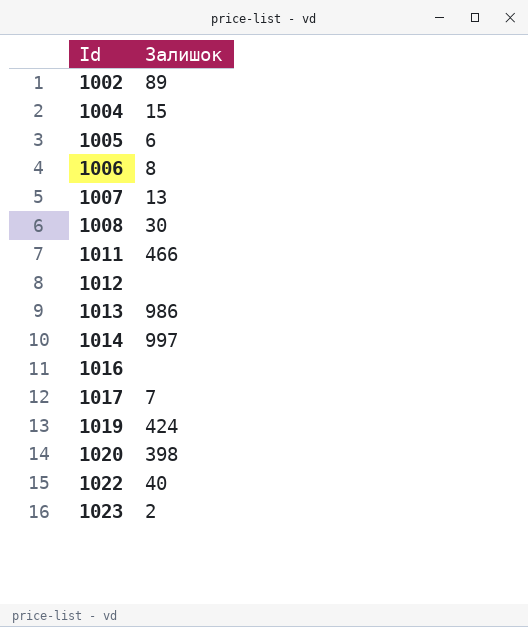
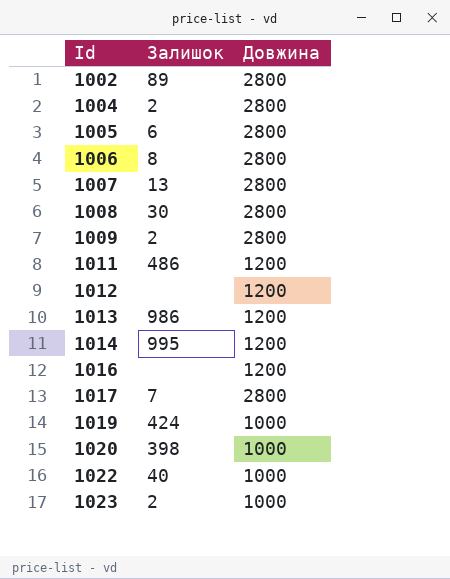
column Довжина | position: none -> 3
1004 | Залишок: 15 -> 2
row 1009: none -> 2 | 2800
1011 | Залишок: 466 -> 486
1014 | Залишок: 997 -> 995

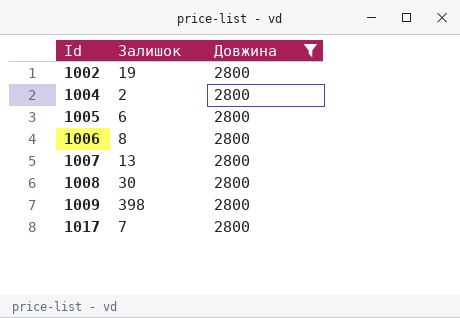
filter: none -> Довжина = 2800
1002 | Залишок: 89 -> 19
1009 | Залишок: 2 -> 398

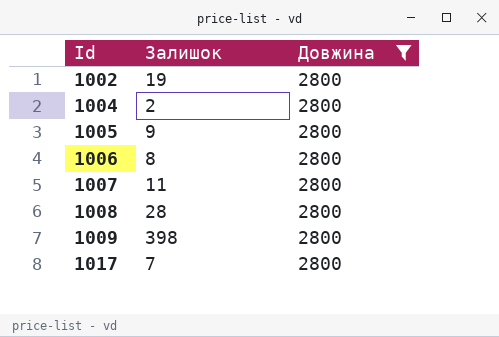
1005 | Залишок: 6 -> 9
1007 | Залишок: 13 -> 11
1008 | Залишок: 30 -> 28

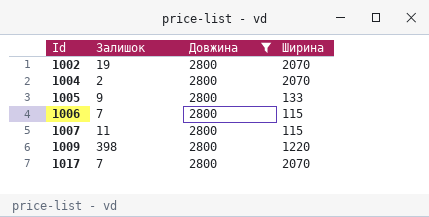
column Ширина | position: none -> 4
row 1008: 28 | 2800 -> none
1006 | Залишок: 8 -> 7

